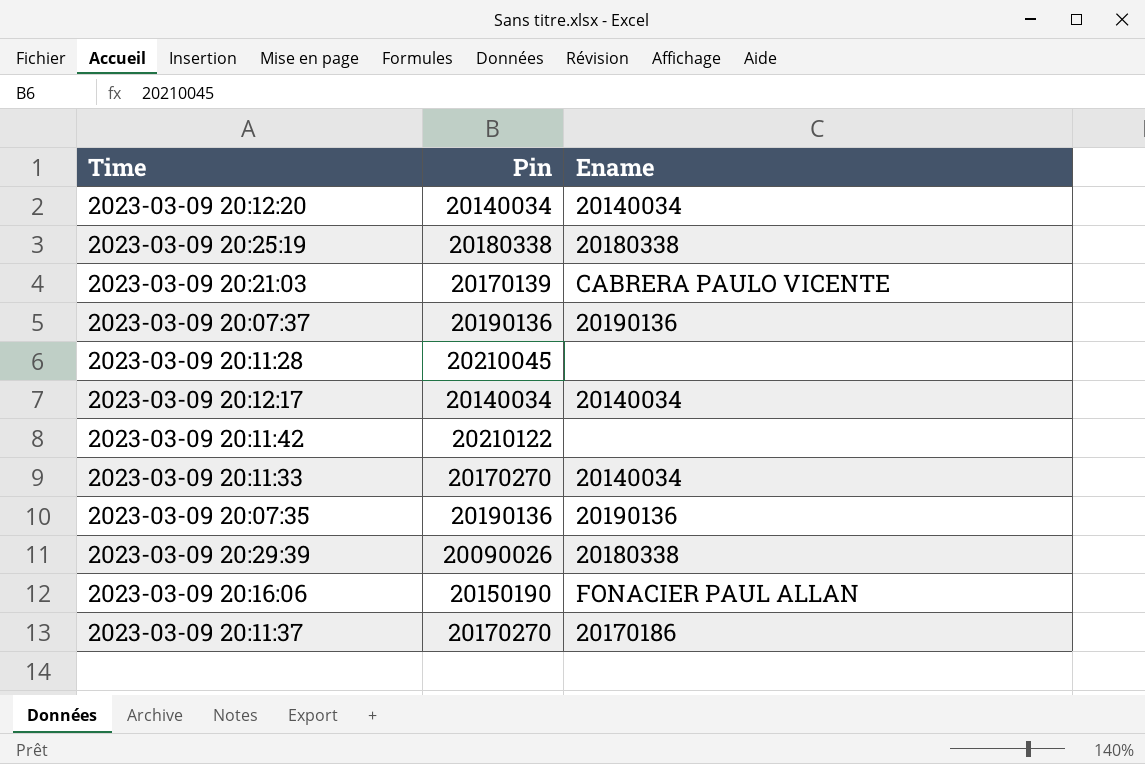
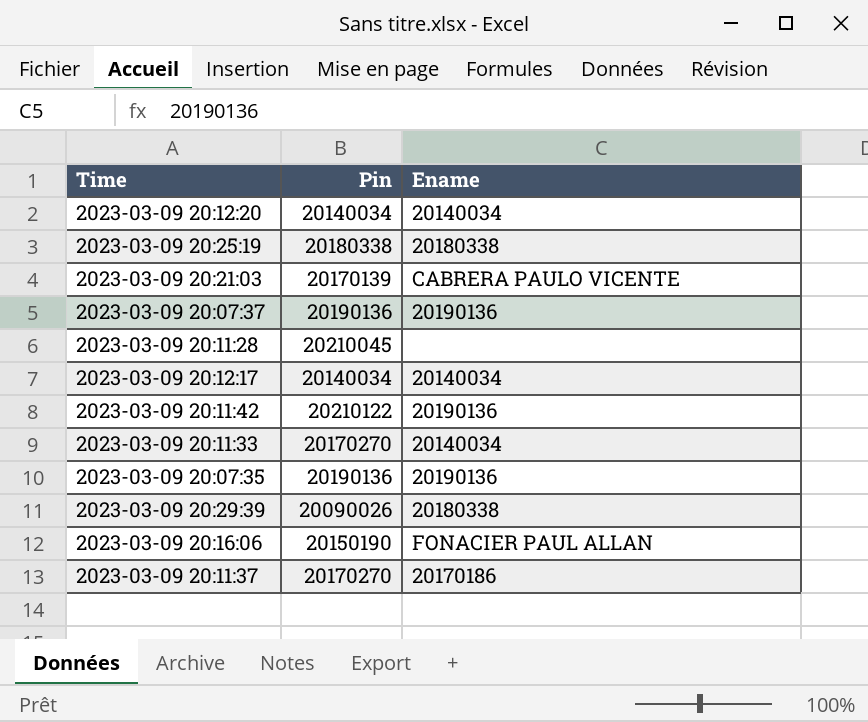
2023-03-09 20:11:42 | Ename: none -> 20190136

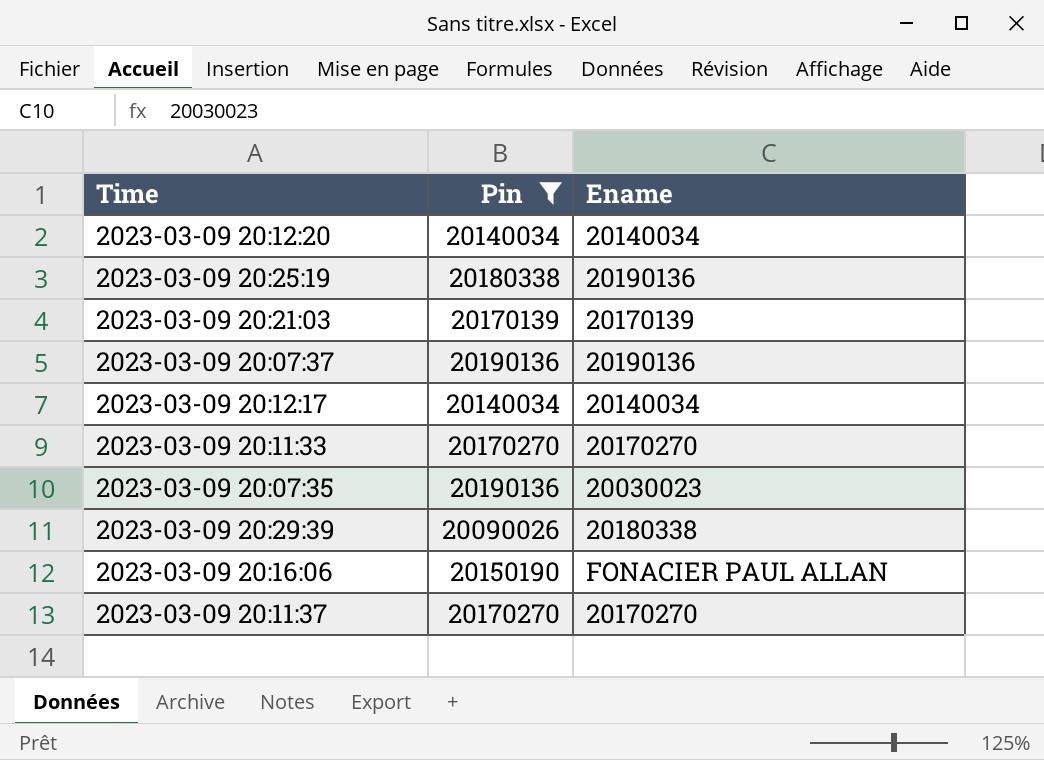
filter: none -> Pin <= 20190136
2023-03-09 20:25:19 | Ename: 20180338 -> 20190136
2023-03-09 20:21:03 | Ename: CABRERA PAULO VICENTE -> 20170139
2023-03-09 20:11:33 | Ename: 20140034 -> 20170270
2023-03-09 20:07:35 | Ename: 20190136 -> 20030023
2023-03-09 20:11:37 | Ename: 20170186 -> 20170270

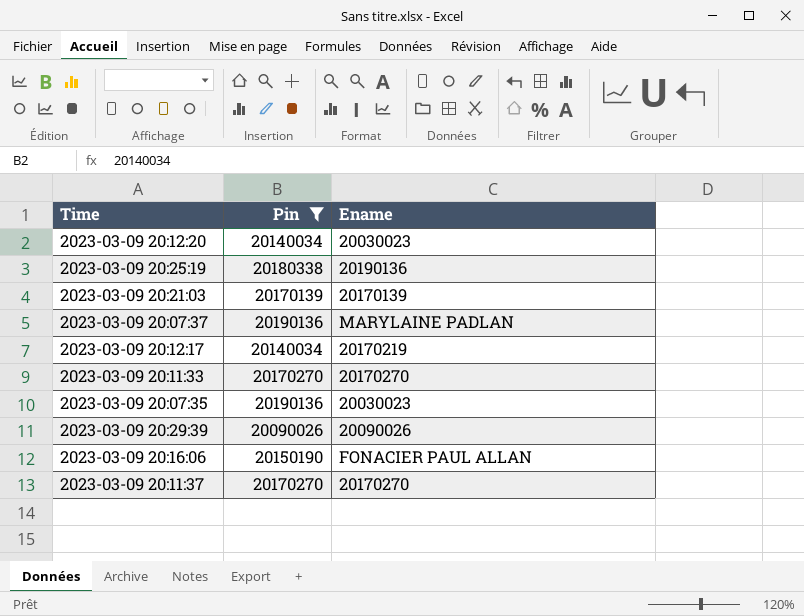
2023-03-09 20:12:20 | Ename: 20140034 -> 20030023
2023-03-09 20:07:37 | Ename: 20190136 -> MARYLAINE PADLAN
2023-03-09 20:12:17 | Ename: 20140034 -> 20170219
2023-03-09 20:29:39 | Ename: 20180338 -> 20090026

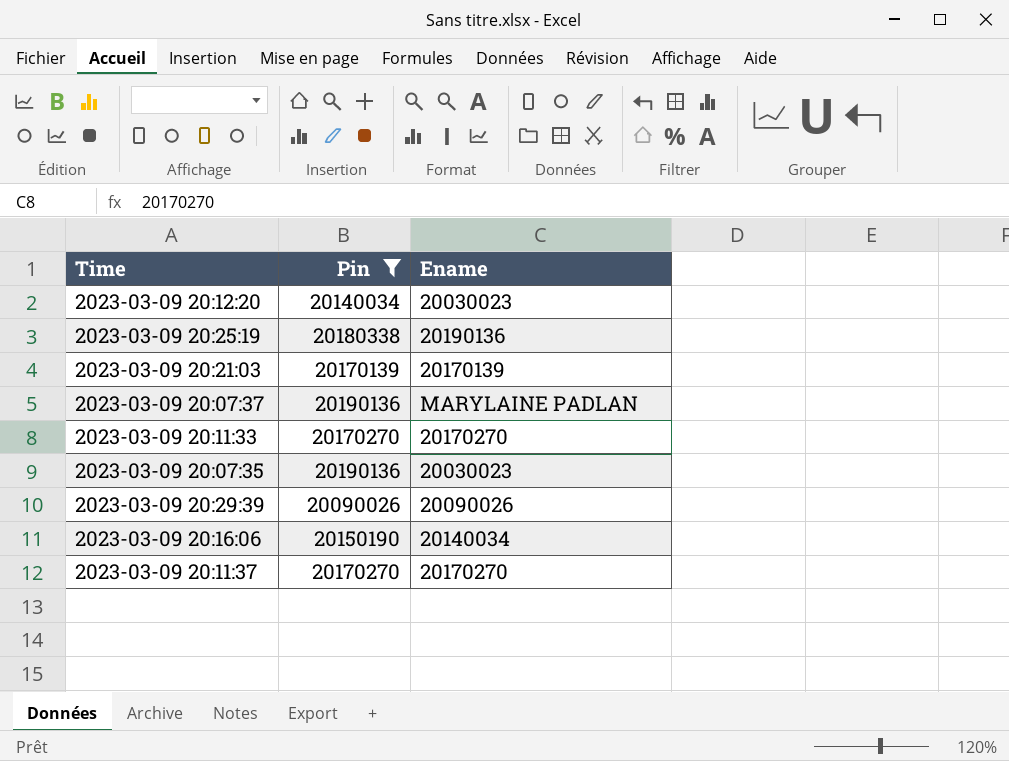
row 2023-03-09 20:12:17: 20140034 | 20170219 -> none
2023-03-09 20:16:06 | Ename: FONACIER PAUL ALLAN -> 20140034

